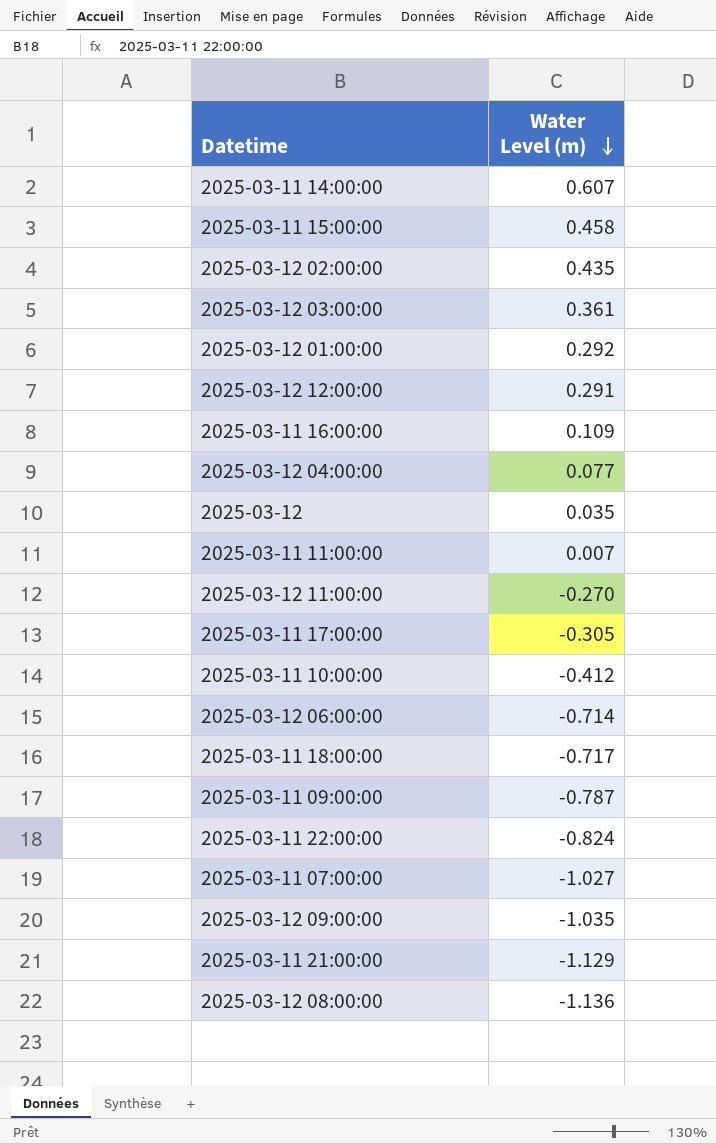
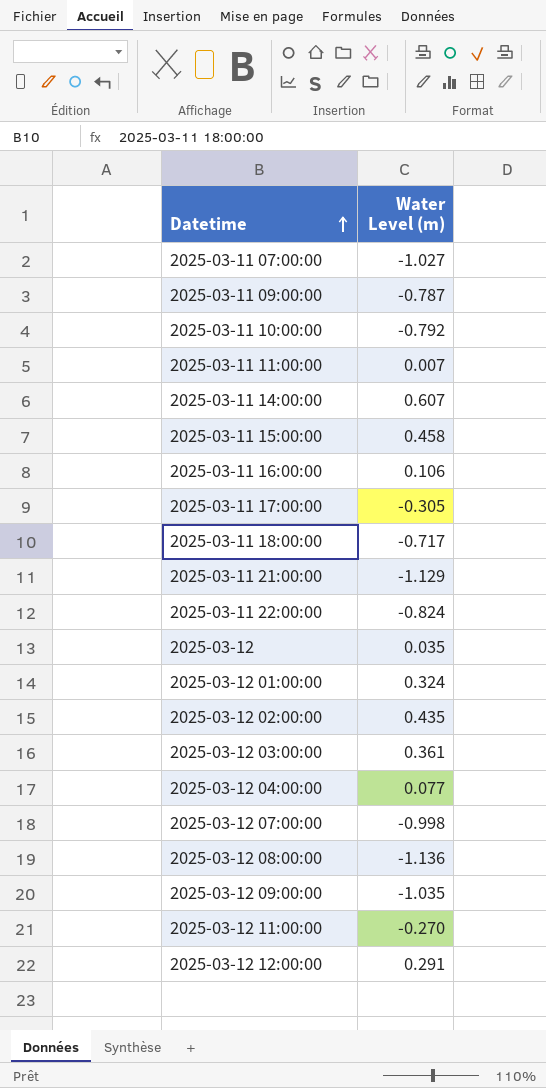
row order: Water Level (m) descending -> Datetime ascending
row 2025-03-12 06:00:00: -0.714 -> none
2025-03-11 10:00:00 | Water Level (m): -0.412 -> -0.792
2025-03-11 16:00:00 | Water Level (m): 0.109 -> 0.106
2025-03-12 01:00:00 | Water Level (m): 0.292 -> 0.324
row 2025-03-12 07:00:00: none -> -0.998

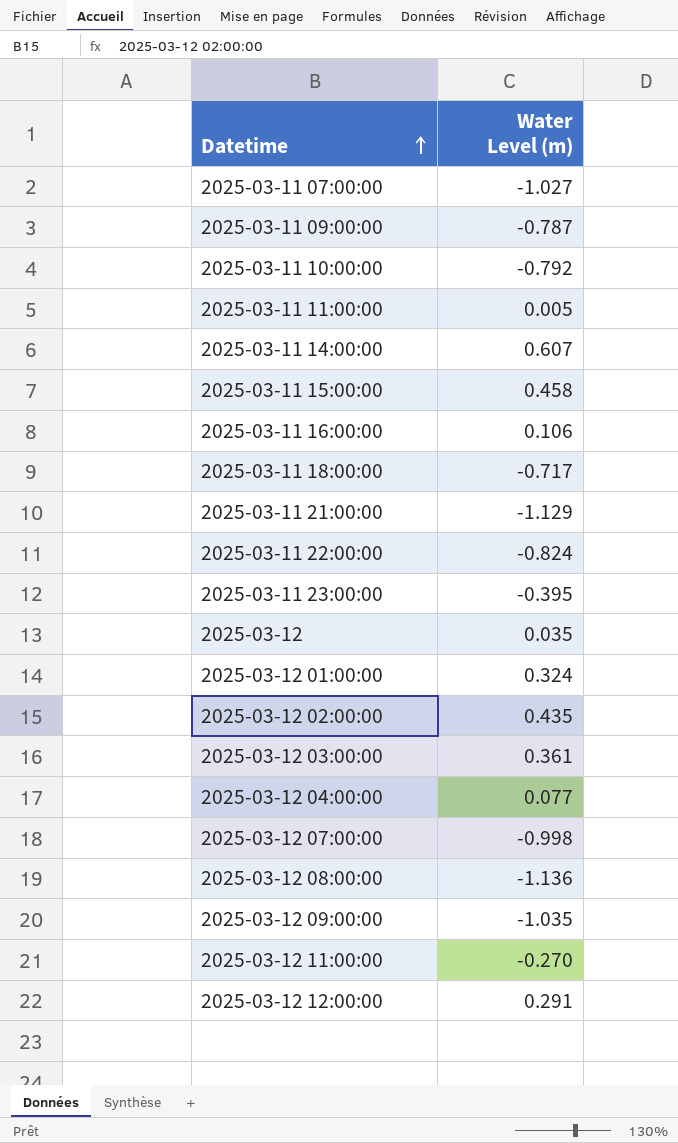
row 2025-03-11 17:00:00: -0.305 -> none
2025-03-11 11:00:00 | Water Level (m): 0.007 -> 0.005
row 2025-03-11 23:00:00: none -> -0.395

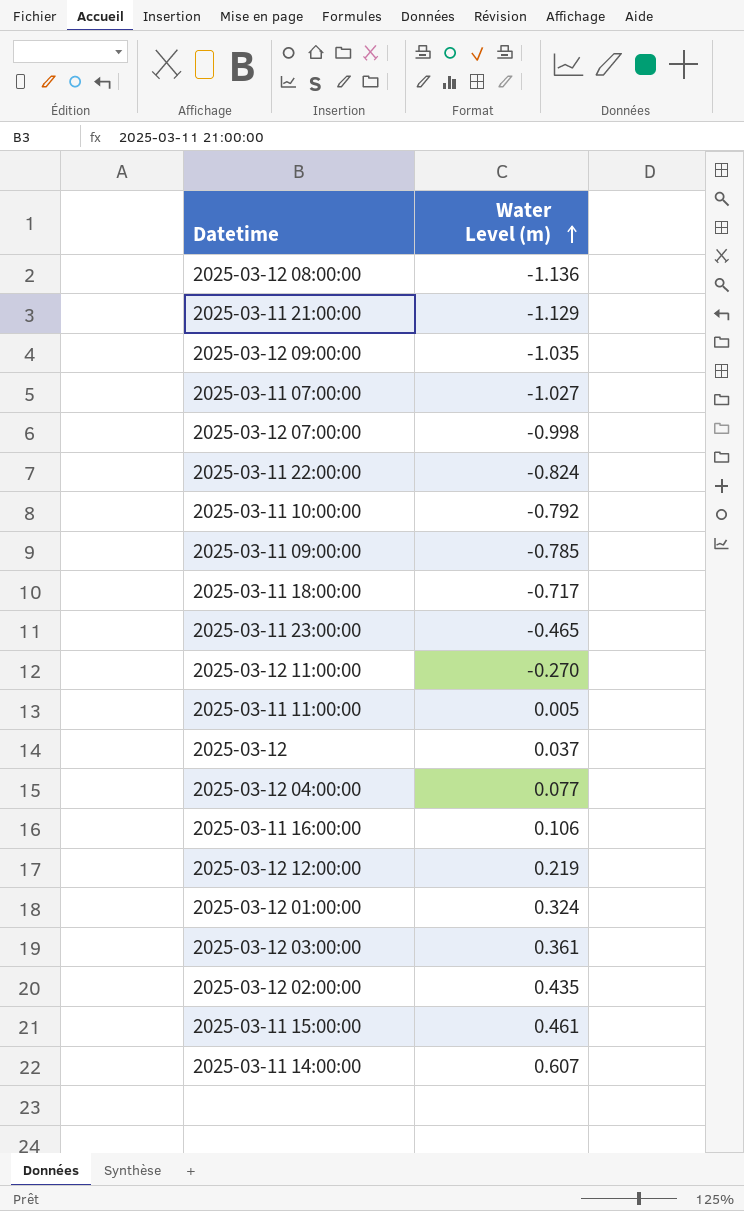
row order: Datetime ascending -> Water Level (m) ascending
2025-03-11 09:00:00 | Water Level (m): -0.787 -> -0.785
2025-03-11 23:00:00 | Water Level (m): -0.395 -> -0.465
2025-03-12 | Water Level (m): 0.035 -> 0.037
2025-03-12 12:00:00 | Water Level (m): 0.291 -> 0.219
2025-03-11 15:00:00 | Water Level (m): 0.458 -> 0.461

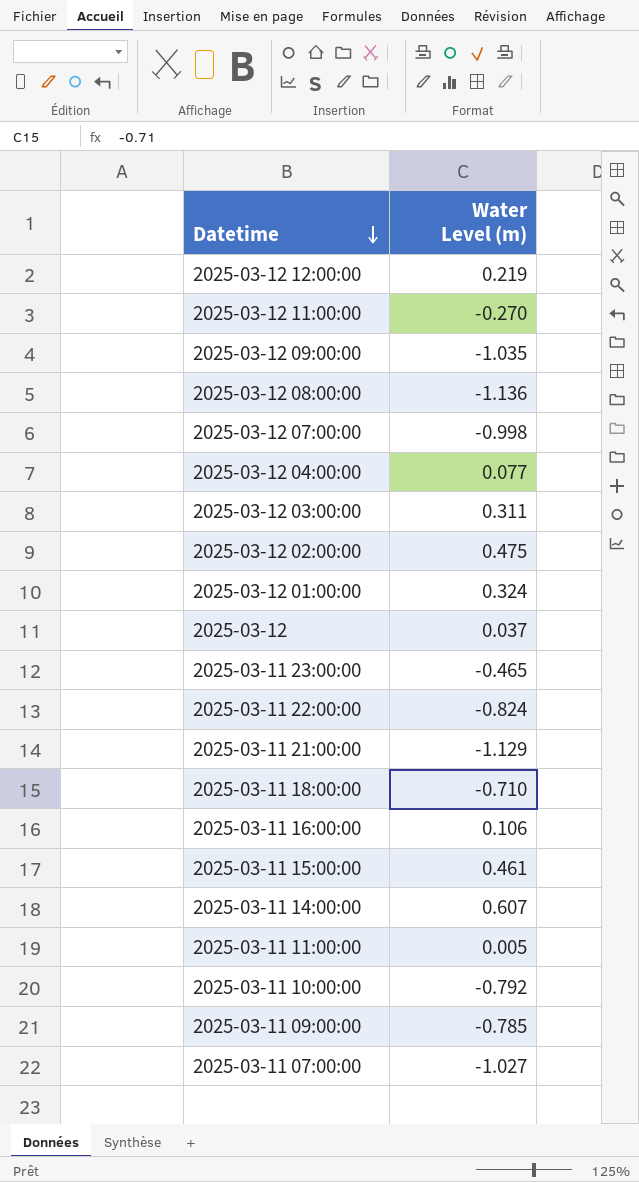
row order: Water Level (m) ascending -> Datetime descending
2025-03-12 03:00:00 | Water Level (m): 0.361 -> 0.311
2025-03-12 02:00:00 | Water Level (m): 0.435 -> 0.475
2025-03-11 18:00:00 | Water Level (m): -0.717 -> -0.710

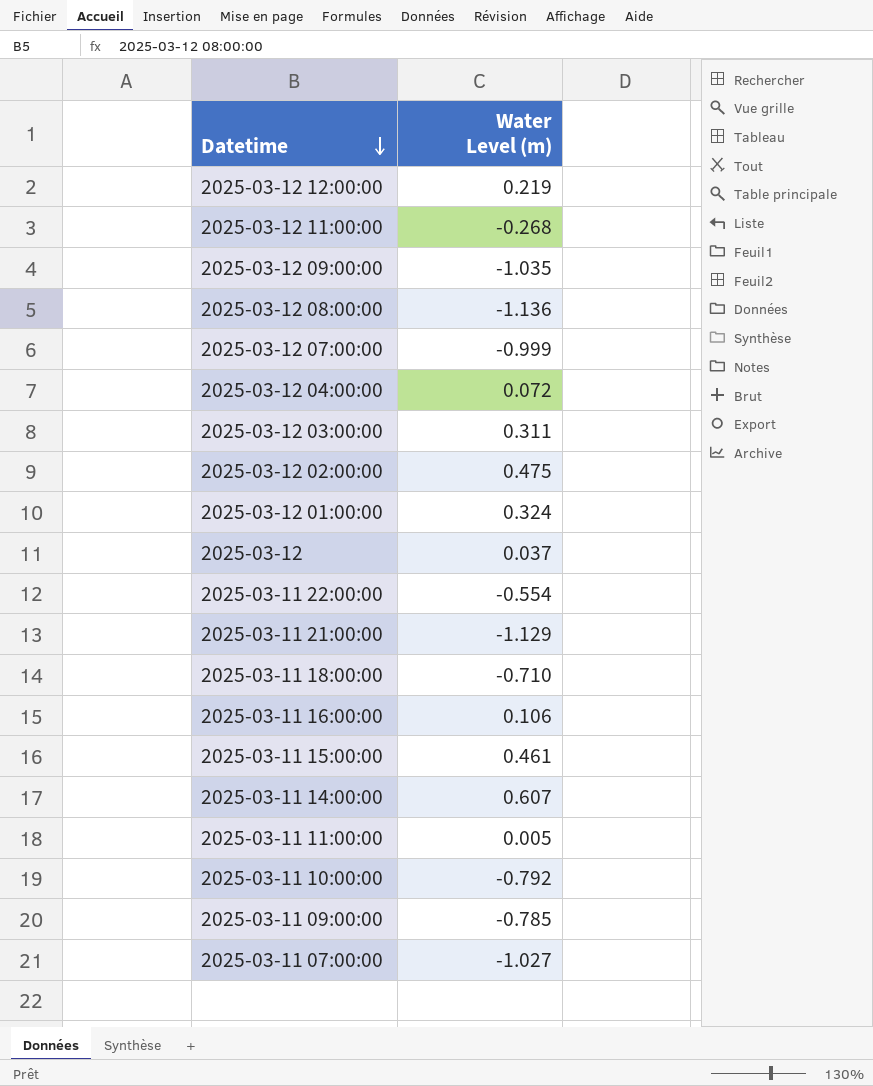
row 2025-03-11 23:00:00: -0.465 -> none
2025-03-12 11:00:00 | Water Level (m): -0.270 -> -0.268
2025-03-12 07:00:00 | Water Level (m): -0.998 -> -0.999
2025-03-12 04:00:00 | Water Level (m): 0.077 -> 0.072
2025-03-11 22:00:00 | Water Level (m): -0.824 -> -0.554

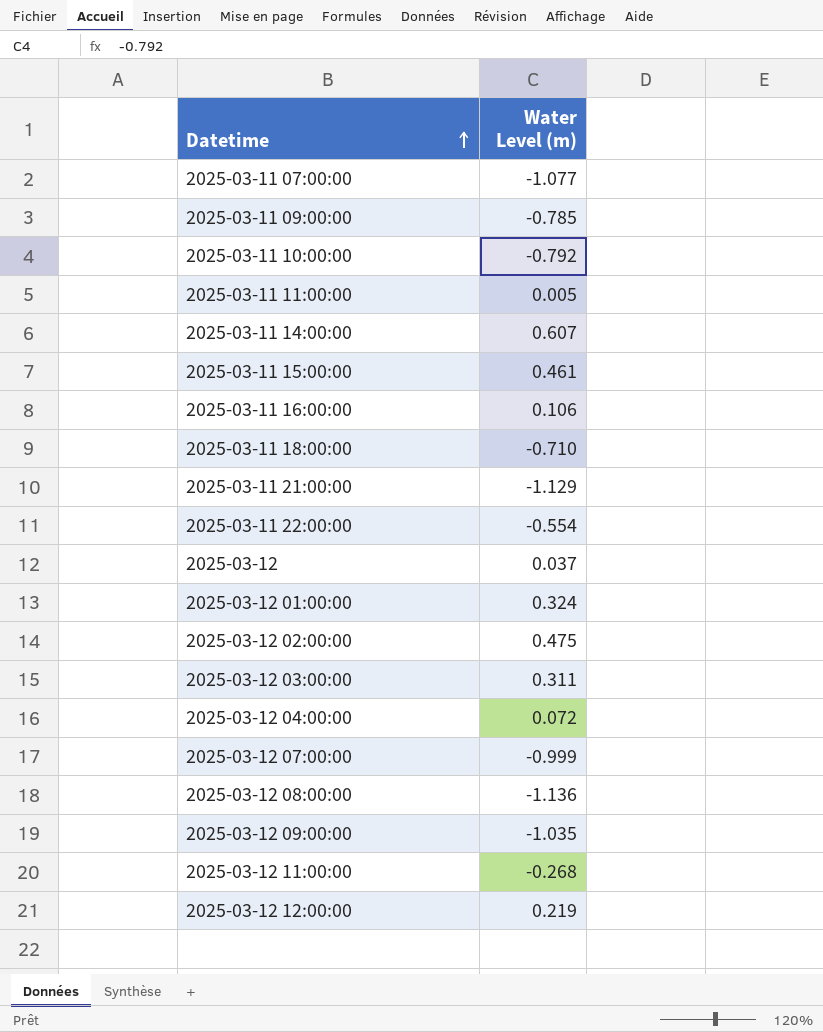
row order: Datetime descending -> Datetime ascending
2025-03-11 07:00:00 | Water Level (m): -1.027 -> -1.077

